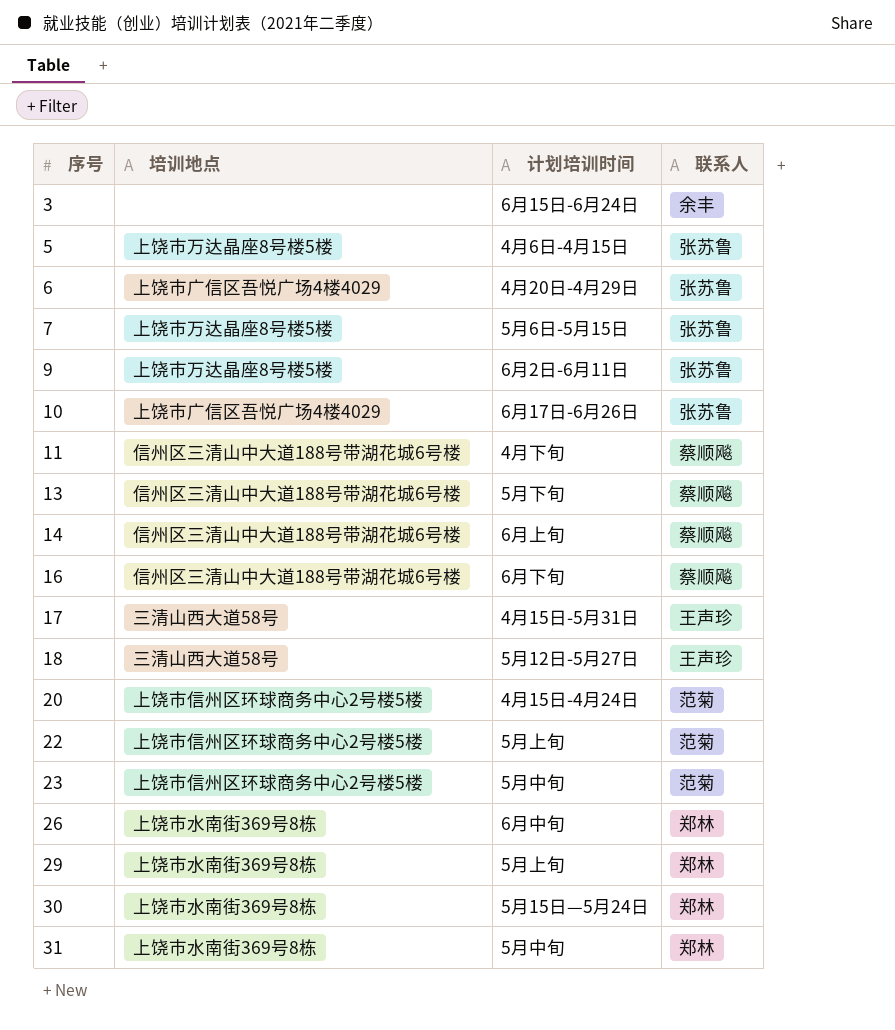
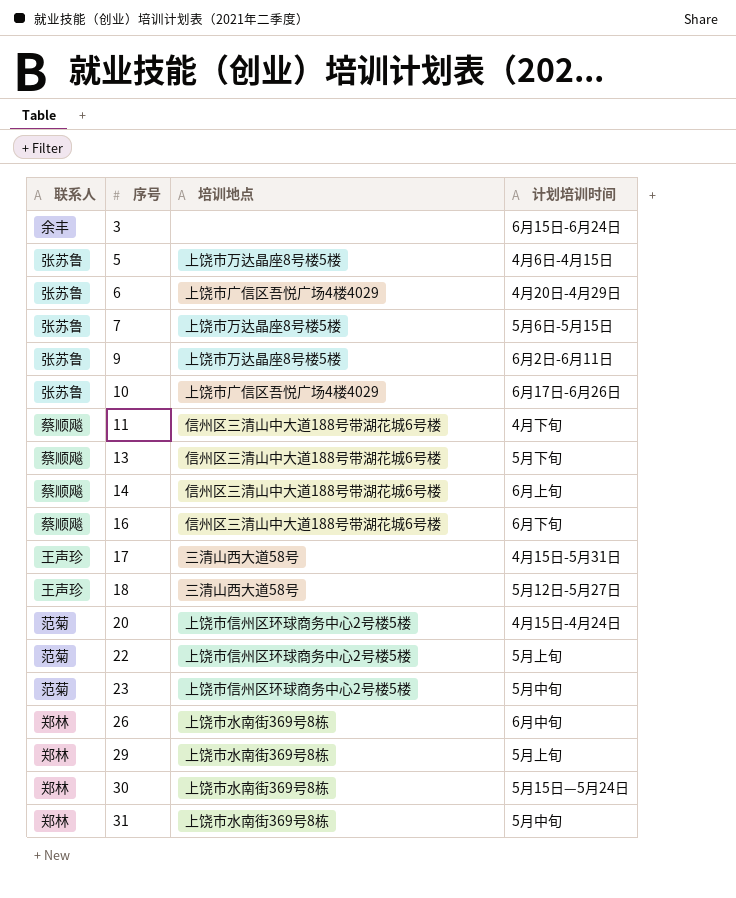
column 联系人 | position: 4 -> 1

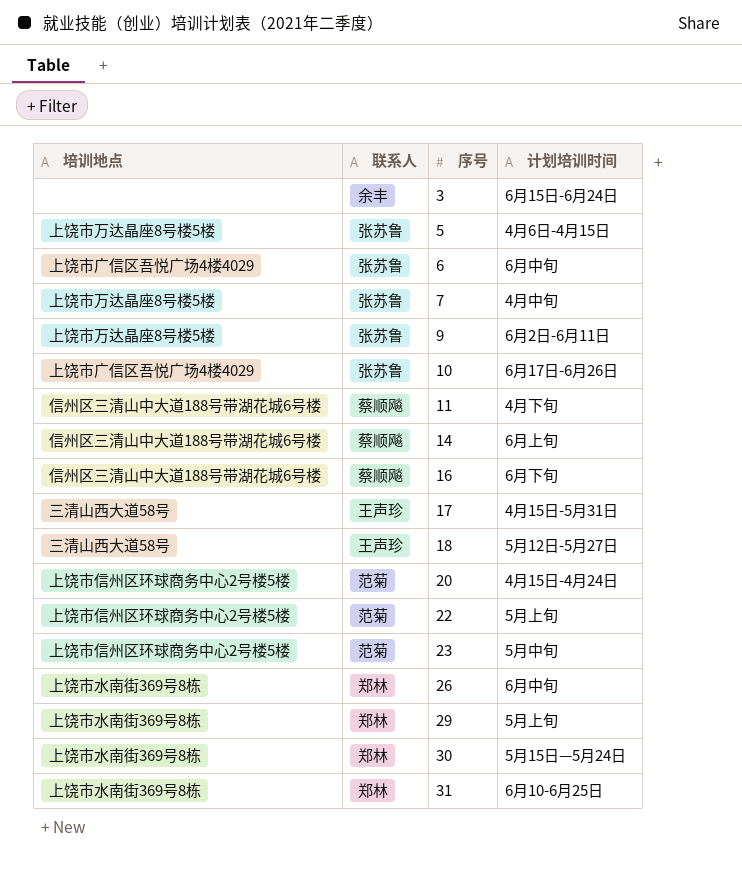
column 培训地点 | position: 3 -> 1
row 13: 蔡顺飚 | 信州区三清山中大道188号带湖花城6号楼 | 5月下旬 -> none
6 | 计划培训时间: 4月20日-4月29日 -> 6月中旬
7 | 计划培训时间: 5月6日-5月15日 -> 4月中旬
31 | 计划培训时间: 5月中旬 -> 6月10-6月25日

